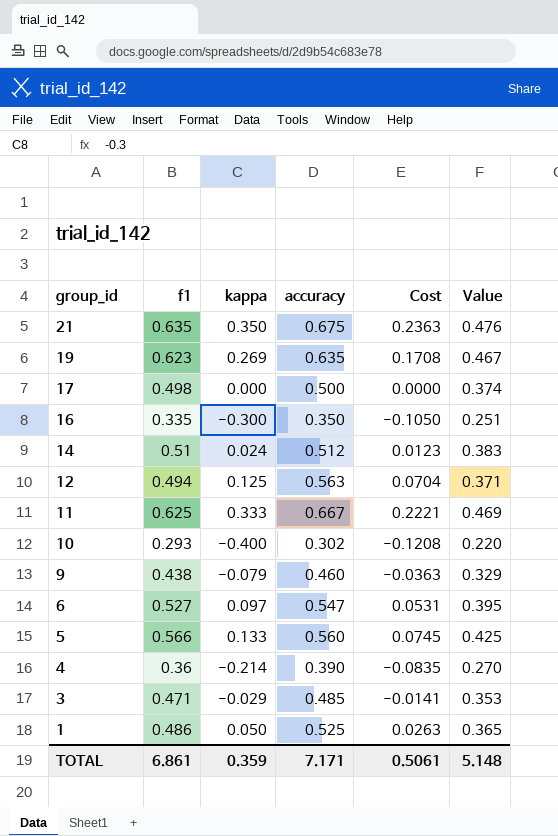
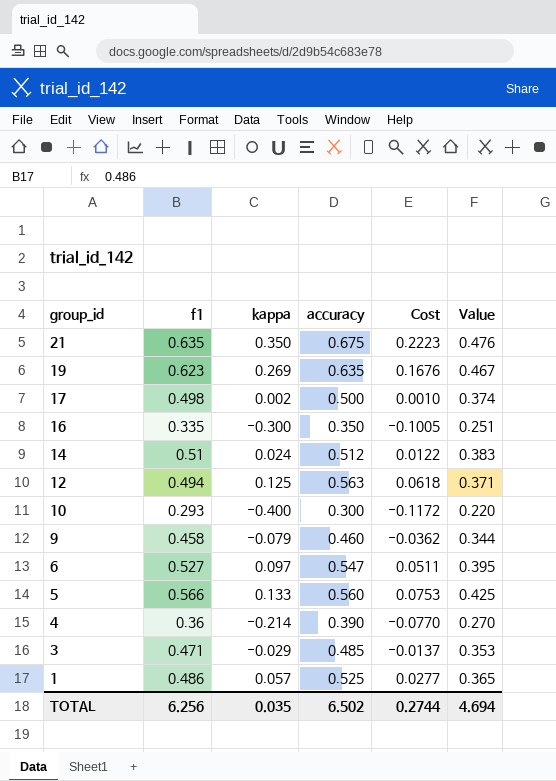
column Cost | formula: [kappa] * [accuracy] -> [f1] * [kappa]
row 11: 0.625 | 0.333 | 0.667 | 0.2221 | 0.469 -> none
17 | kappa: 0.000 -> 0.002
10 | accuracy: 0.302 -> 0.300
9 | f1: 0.438 -> 0.458
9 | Value: 0.329 -> 0.344
1 | kappa: 0.050 -> 0.057
TOTAL | f1: 6.861 -> 6.256
TOTAL | kappa: 0.359 -> 0.035
TOTAL | accuracy: 7.171 -> 6.502
TOTAL | Cost: 0.5061 -> 0.2744
TOTAL | Value: 5.148 -> 4.694

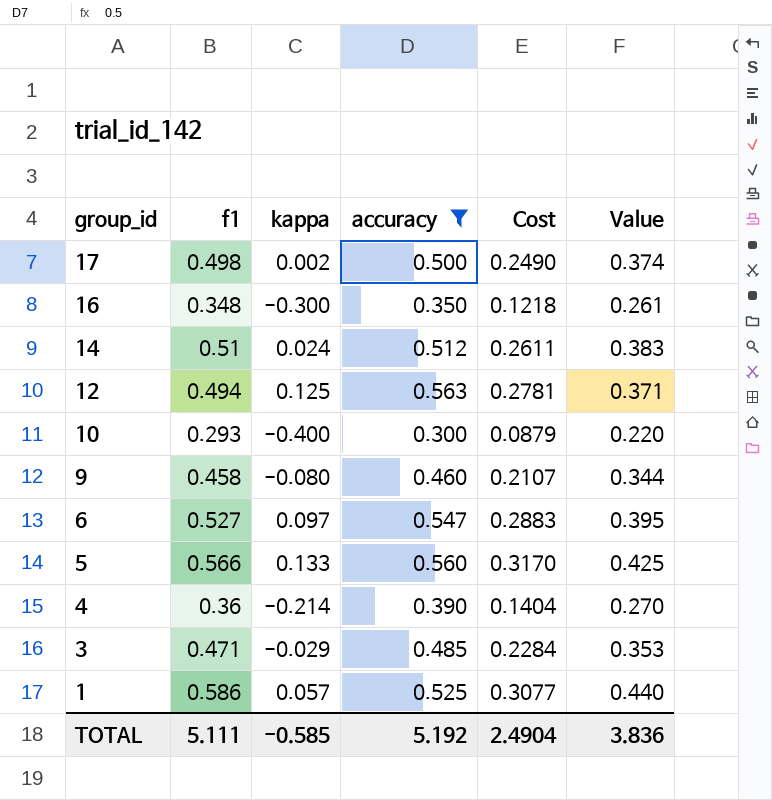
filter: none -> accuracy <= 0.563
column Cost | formula: [f1] * [kappa] -> [f1] * [accuracy]
16 | f1: 0.335 -> 0.348
16 | Value: 0.251 -> 0.261
9 | kappa: -0.079 -> -0.080
1 | f1: 0.486 -> 0.586
1 | Value: 0.365 -> 0.440
TOTAL | f1: 6.256 -> 5.111
TOTAL | kappa: 0.035 -> -0.585
TOTAL | accuracy: 6.502 -> 5.192
TOTAL | Cost: 0.2744 -> 2.4904
TOTAL | Value: 4.694 -> 3.836

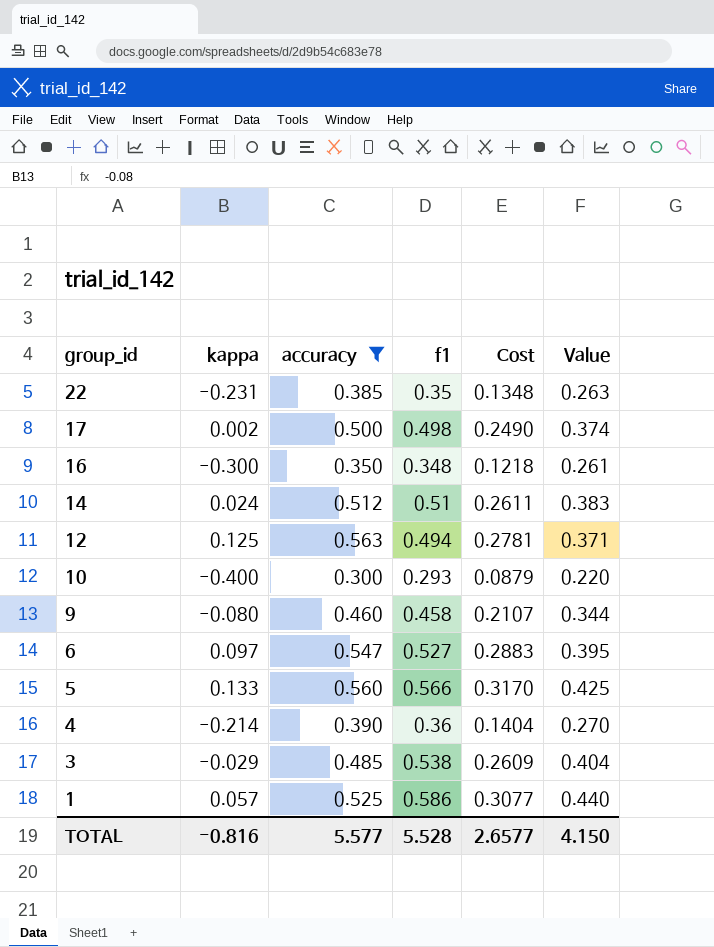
column f1 | position: 2 -> 4
row 22: none -> -0.231 | 0.385 | 0.35 | 0.1348 | 0.263
3 | f1: 0.471 -> 0.538
3 | Cost: 0.2284 -> 0.2609
3 | Value: 0.353 -> 0.404
TOTAL | kappa: -0.585 -> -0.816
TOTAL | accuracy: 5.192 -> 5.577
TOTAL | f1: 5.111 -> 5.528
TOTAL | Cost: 2.4904 -> 2.6577
TOTAL | Value: 3.836 -> 4.150

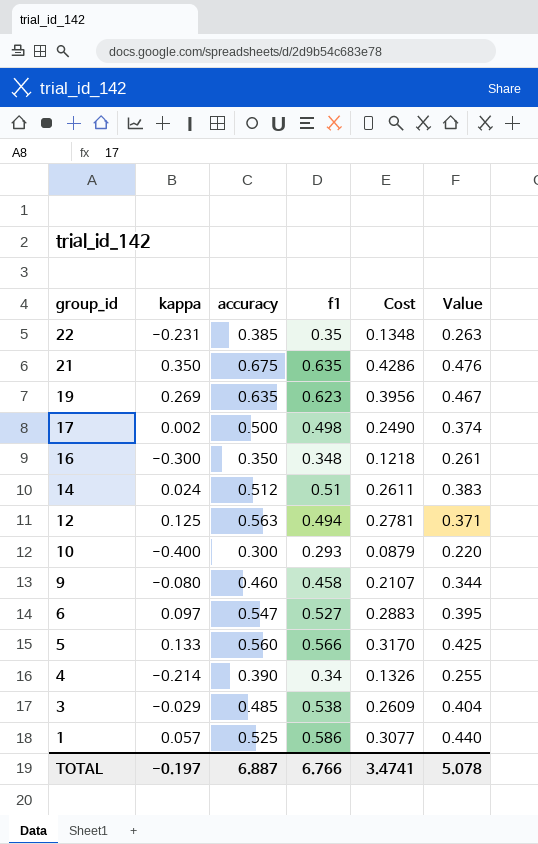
filter: accuracy <= 0.563 -> none
4 | f1: 0.36 -> 0.34
4 | Cost: 0.1404 -> 0.1326
4 | Value: 0.270 -> 0.255
TOTAL | kappa: -0.816 -> -0.197
TOTAL | accuracy: 5.577 -> 6.887
TOTAL | f1: 5.528 -> 6.766
TOTAL | Cost: 2.6577 -> 3.4741
TOTAL | Value: 4.150 -> 5.078

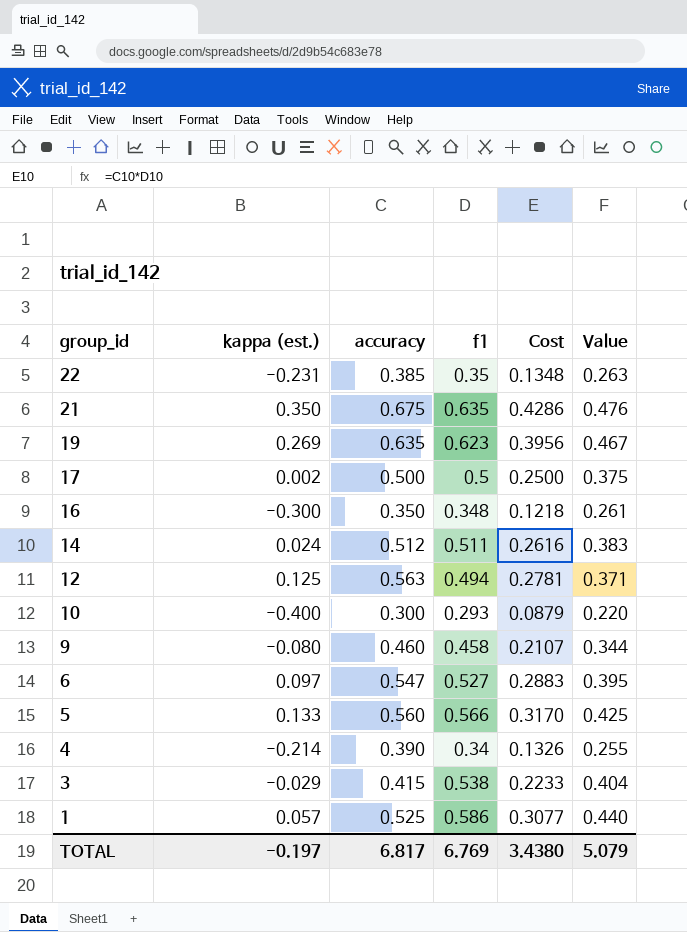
column name: kappa -> kappa (est.)
17 | f1: 0.498 -> 0.5
17 | Cost: 0.2490 -> 0.2500
17 | Value: 0.374 -> 0.375
14 | f1: 0.51 -> 0.511
14 | Cost: 0.2611 -> 0.2616
3 | accuracy: 0.485 -> 0.415
3 | Cost: 0.2609 -> 0.2233
TOTAL | accuracy: 6.887 -> 6.817
TOTAL | f1: 6.766 -> 6.769
TOTAL | Cost: 3.4741 -> 3.4380
TOTAL | Value: 5.078 -> 5.079

